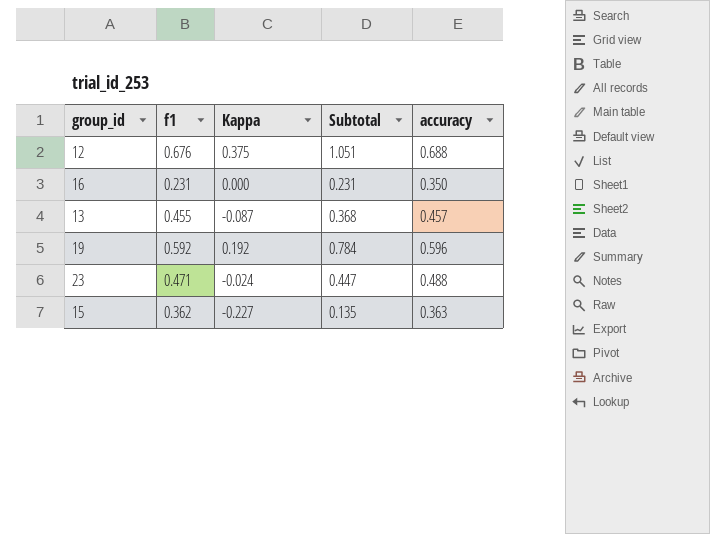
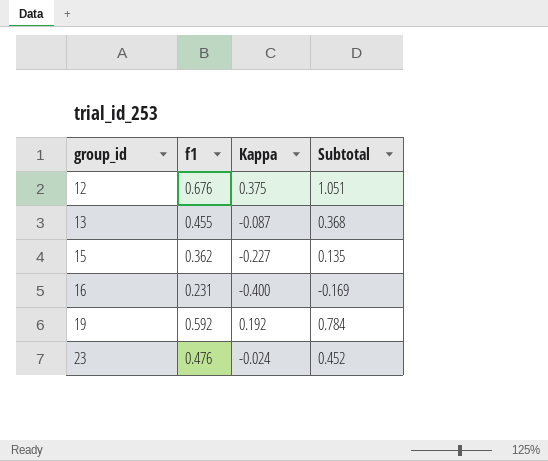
row order: none -> group_id ascending
column accuracy | position: 5 -> none
16 | Kappa: 0.000 -> -0.400
16 | Subtotal: 0.231 -> -0.169
23 | f1: 0.471 -> 0.476
23 | Subtotal: 0.447 -> 0.452

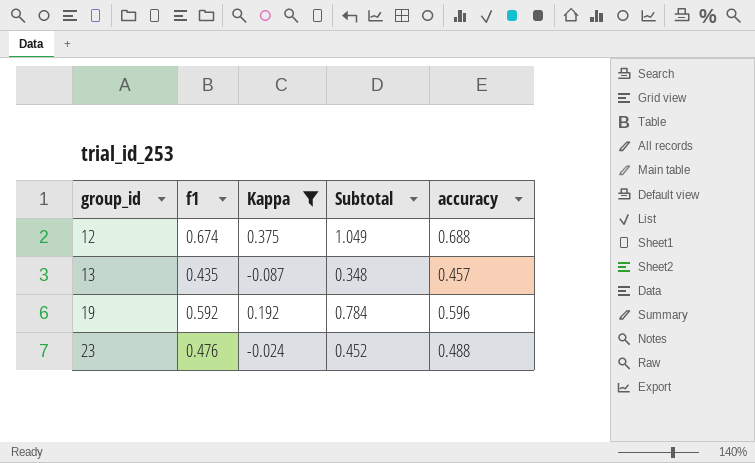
filter: none -> Kappa >= -0.087
column accuracy | position: none -> 5
12 | f1: 0.676 -> 0.674
12 | Subtotal: 1.051 -> 1.049
13 | f1: 0.455 -> 0.435
13 | Subtotal: 0.368 -> 0.348

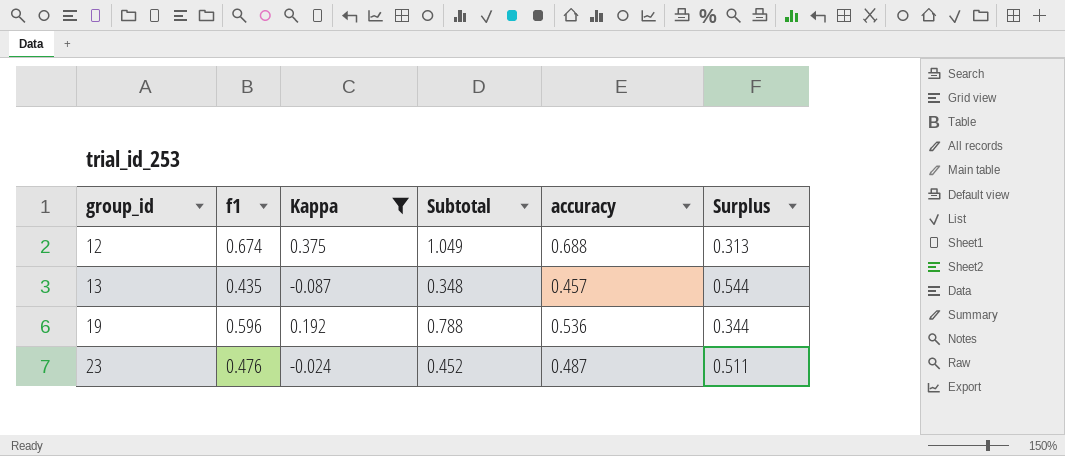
column Surplus | formula: none -> [accuracy] - [Kappa]
19 | f1: 0.592 -> 0.596
19 | Subtotal: 0.784 -> 0.788
19 | accuracy: 0.596 -> 0.536
23 | accuracy: 0.488 -> 0.487

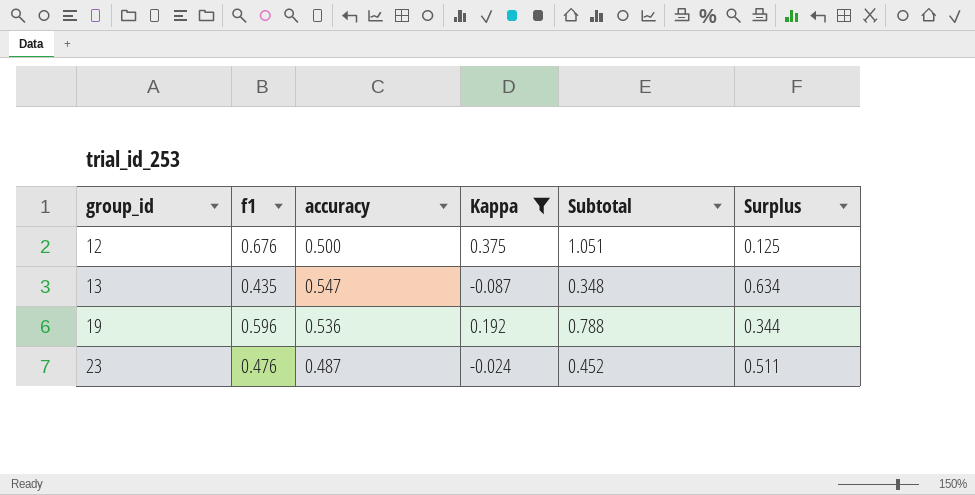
column accuracy | position: 5 -> 3
12 | f1: 0.674 -> 0.676
12 | accuracy: 0.688 -> 0.500
12 | Subtotal: 1.049 -> 1.051
12 | Surplus: 0.313 -> 0.125
13 | accuracy: 0.457 -> 0.547
13 | Surplus: 0.544 -> 0.634

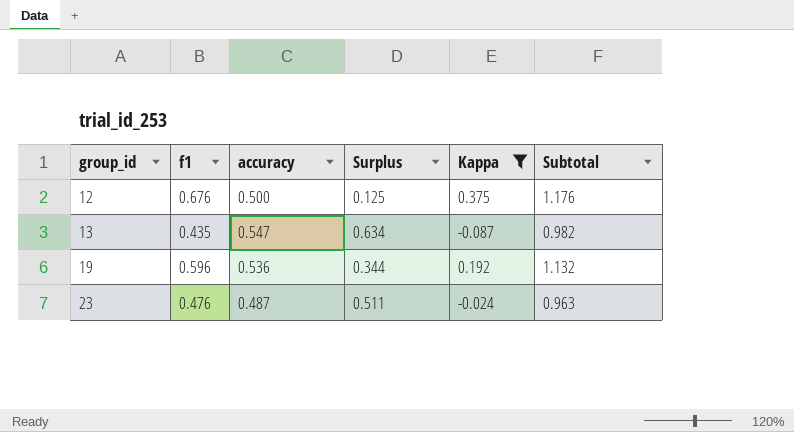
column Surplus | position: 6 -> 4
column Subtotal | formula: [f1] + [Kappa] -> [f1] + [accuracy]

